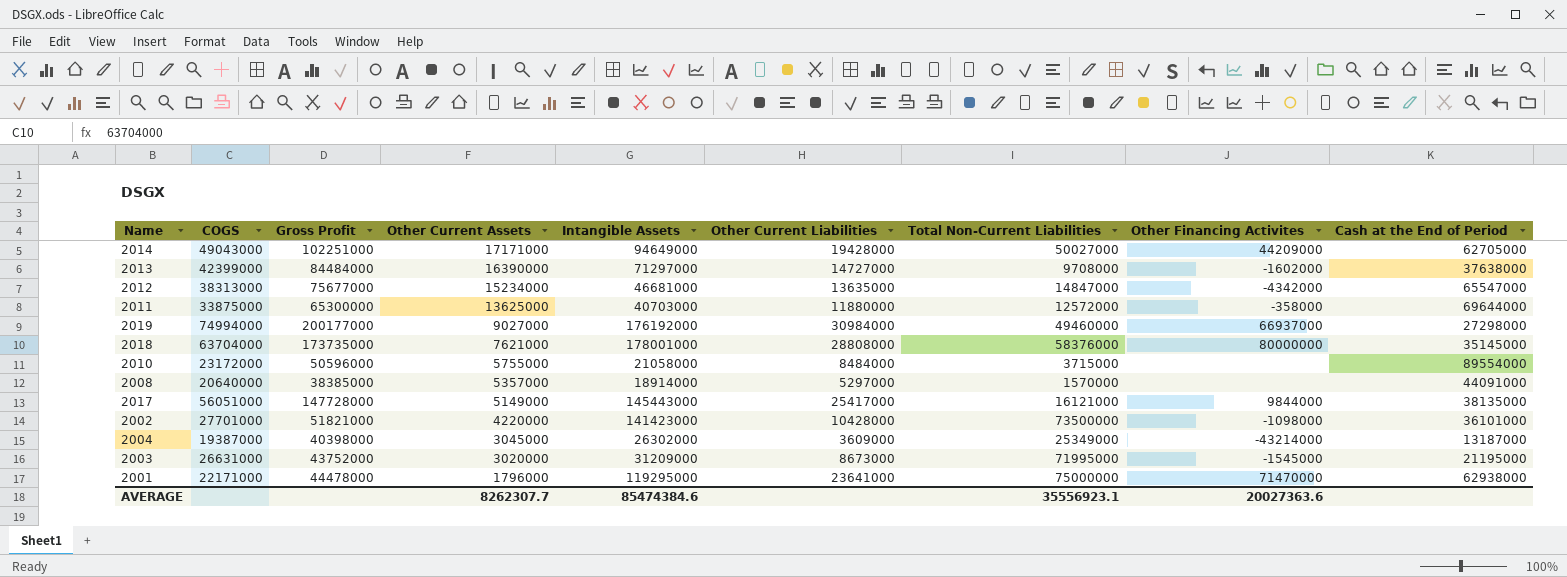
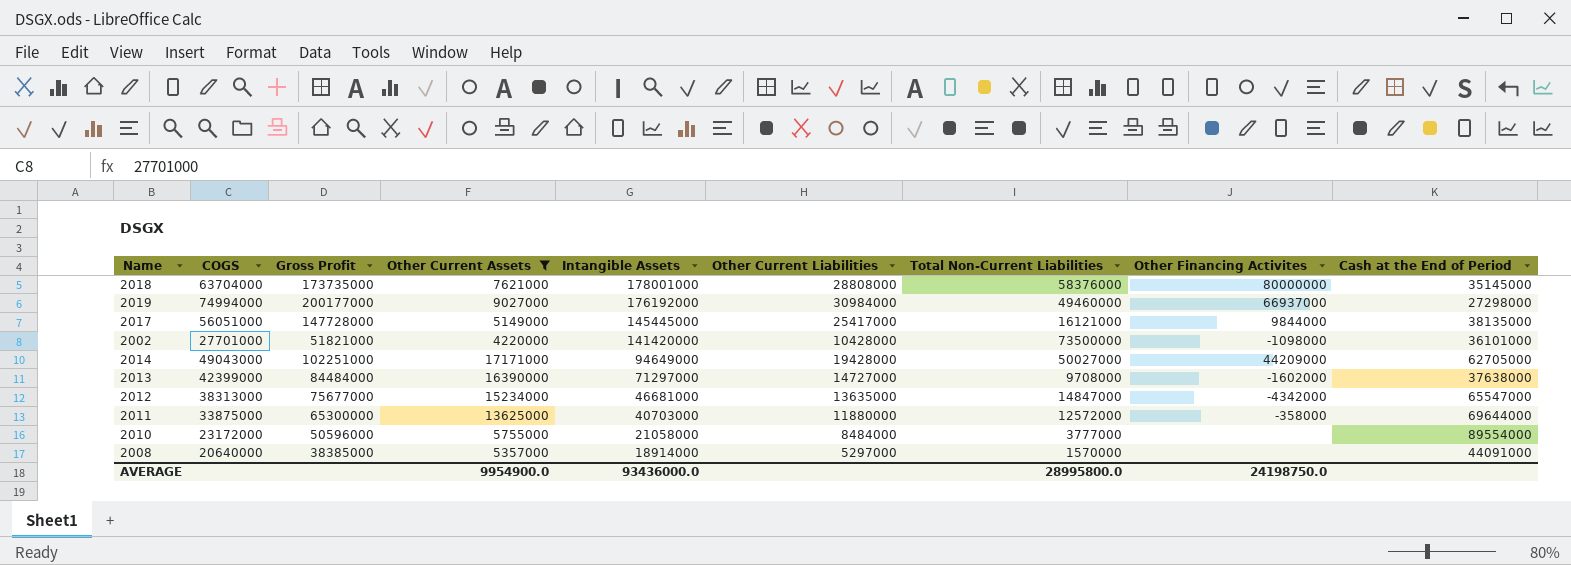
filter: none -> Other Current Assets >= 4220000
row order: Other Current Assets descending -> Intangible Assets descending
2017 | Intangible Assets: 145443000 -> 145445000
2002 | Intangible Assets: 141423000 -> 141420000
2010 | Total Non-Current Liabilities: 3715000 -> 3777000
AVERAGE | Other Current Assets: 8262307.7 -> 9954900.0
AVERAGE | Intangible Assets: 85474384.6 -> 93436000.0
AVERAGE | Total Non-Current Liabilities: 35556923.1 -> 28995800.0
AVERAGE | Other Financing Activites: 20027363.6 -> 24198750.0

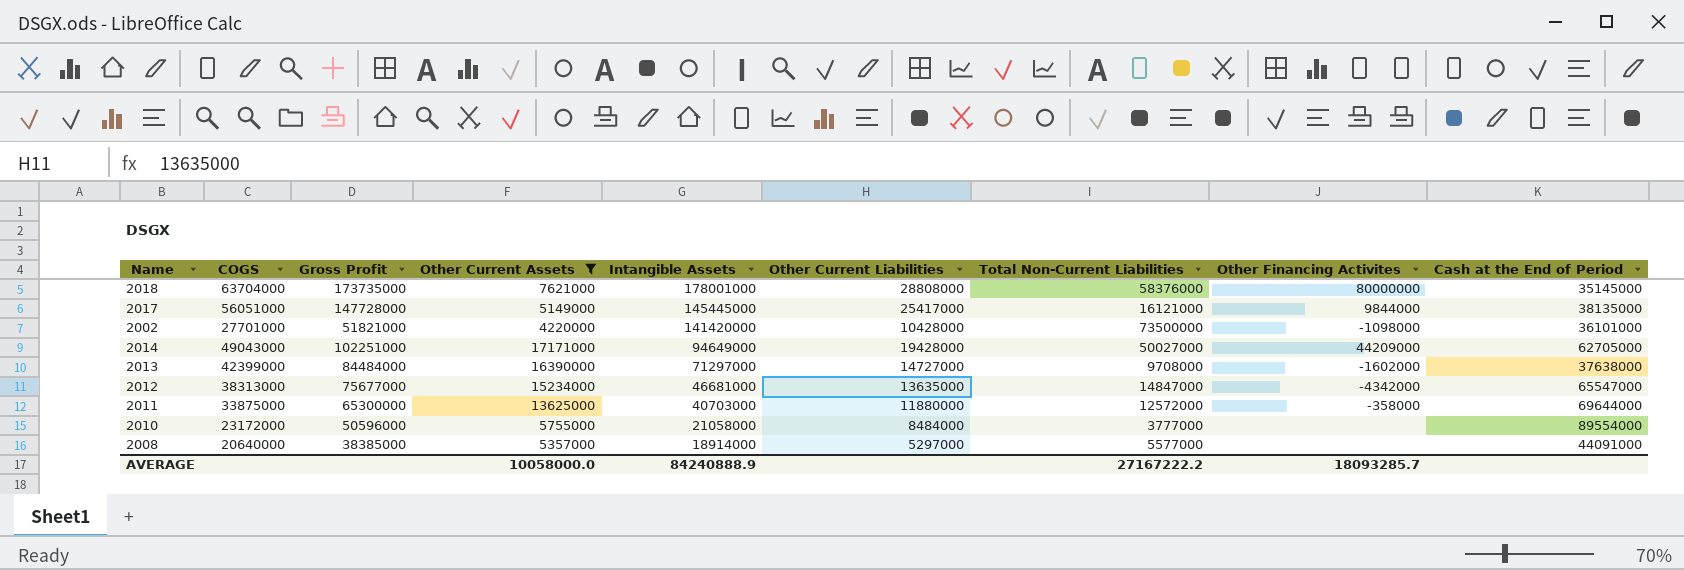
row 2019: 74994000 | 200177000 | 9027000 | 176192000 | 30984000 | 49460000 | 66937000 | 27298000 -> none
2008 | Total Non-Current Liabilities: 1570000 -> 5577000
AVERAGE | Other Current Assets: 9954900.0 -> 10058000.0
AVERAGE | Intangible Assets: 93436000.0 -> 84240888.9
AVERAGE | Total Non-Current Liabilities: 28995800.0 -> 27167222.2
AVERAGE | Other Financing Activites: 24198750.0 -> 18093285.7

